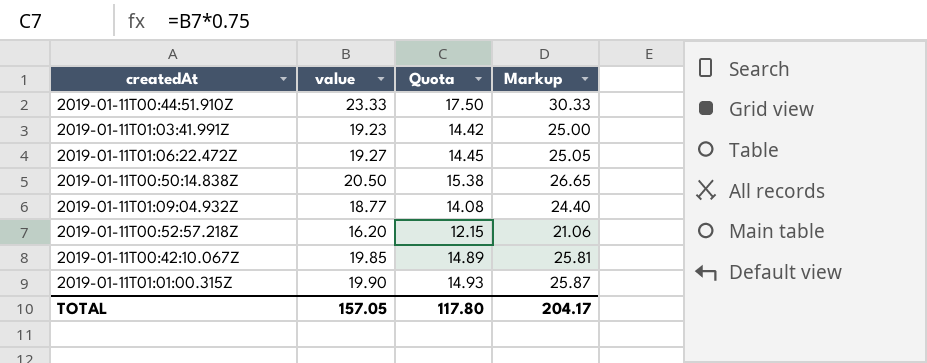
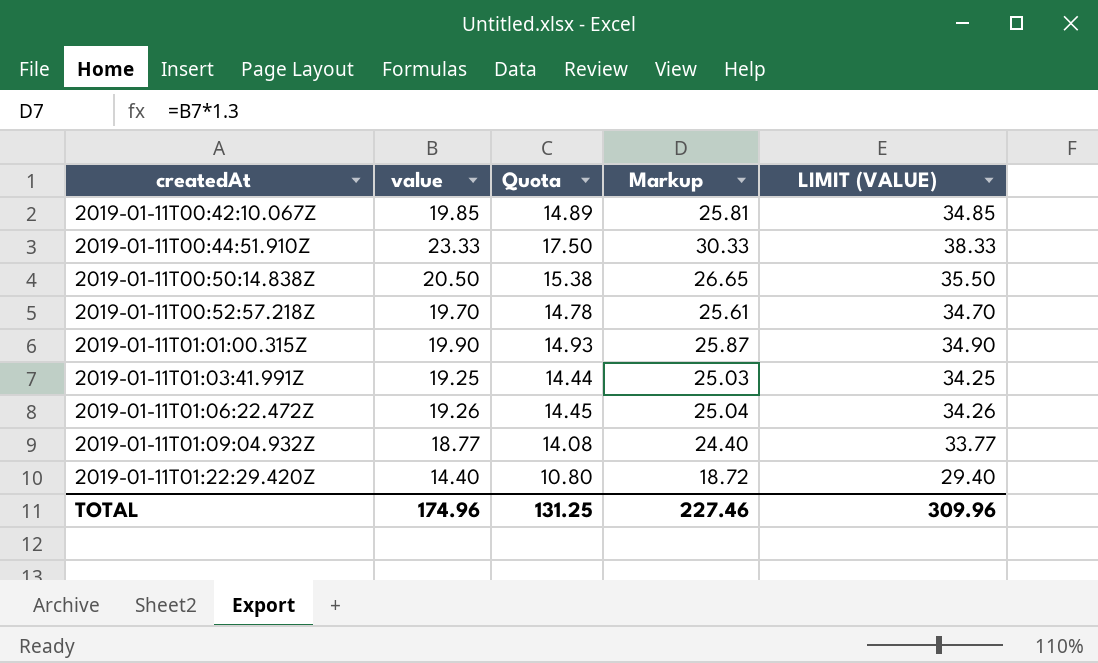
row order: none -> createdAt ascending
column LIMIT (VALUE) | formula: none -> [value] + 15
2019-01-11T00:52:57.218Z | value: 16.20 -> 19.70
2019-01-11T00:52:57.218Z | Quota: 12.15 -> 14.78
2019-01-11T00:52:57.218Z | Markup: 21.06 -> 25.61
2019-01-11T01:03:41.991Z | value: 19.23 -> 19.25
2019-01-11T01:03:41.991Z | Quota: 14.42 -> 14.44
2019-01-11T01:03:41.991Z | Markup: 25.00 -> 25.03
2019-01-11T01:06:22.472Z | value: 19.27 -> 19.26
2019-01-11T01:06:22.472Z | Markup: 25.05 -> 25.04
row 2019-01-11T01:22:29.420Z: none -> 14.40 | 10.80 | 18.72 | 29.40
TOTAL | value: 157.05 -> 174.96
TOTAL | Quota: 117.80 -> 131.25
TOTAL | Markup: 204.17 -> 227.46

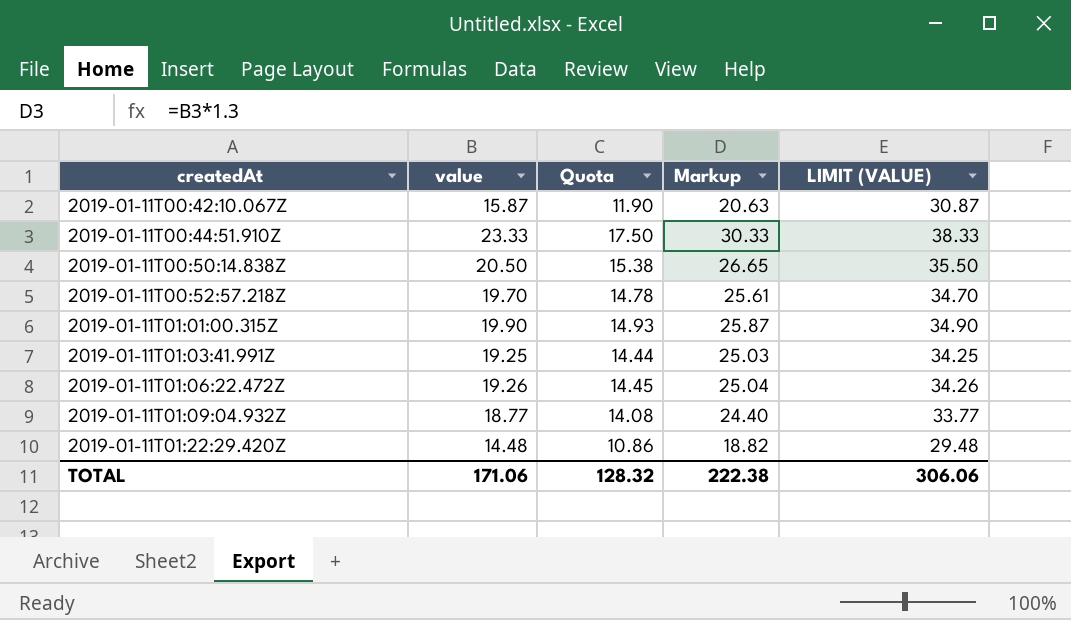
2019-01-11T00:42:10.067Z | value: 19.85 -> 15.87
2019-01-11T00:42:10.067Z | Quota: 14.89 -> 11.90
2019-01-11T00:42:10.067Z | Markup: 25.81 -> 20.63
2019-01-11T00:42:10.067Z | LIMIT (VALUE): 34.85 -> 30.87
2019-01-11T01:22:29.420Z | value: 14.40 -> 14.48
2019-01-11T01:22:29.420Z | Quota: 10.80 -> 10.86
2019-01-11T01:22:29.420Z | Markup: 18.72 -> 18.82
2019-01-11T01:22:29.420Z | LIMIT (VALUE): 29.40 -> 29.48
TOTAL | value: 174.96 -> 171.06
TOTAL | Quota: 131.25 -> 128.32
TOTAL | Markup: 227.46 -> 222.38
TOTAL | LIMIT (VALUE): 309.96 -> 306.06

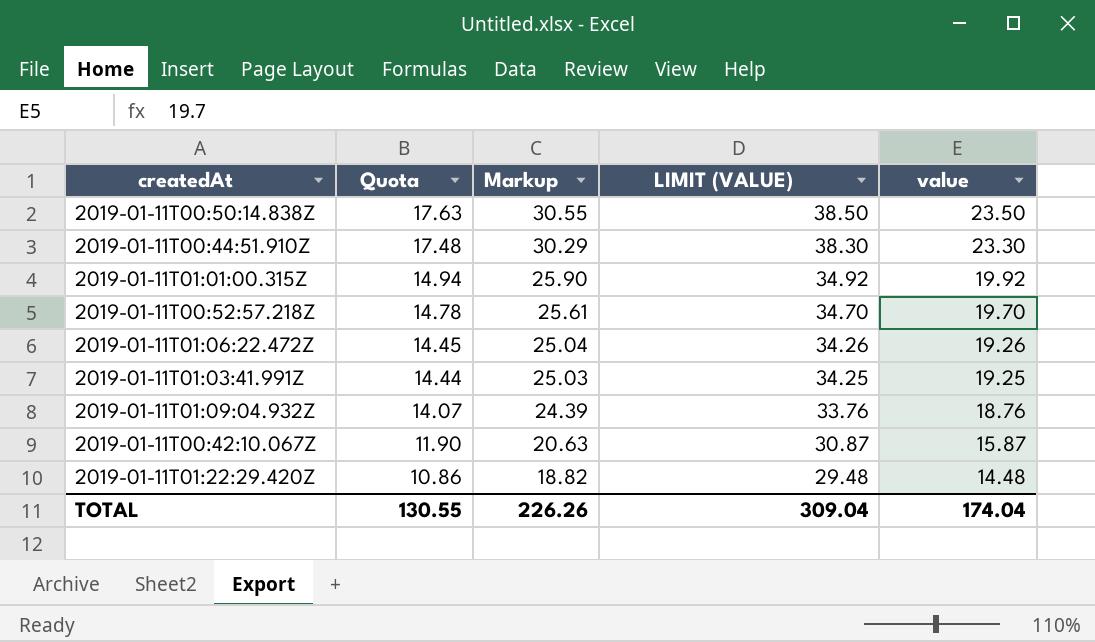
row order: createdAt ascending -> Quota descending
column value | position: 2 -> 5
2019-01-11T00:50:14.838Z | Quota: 15.38 -> 17.63
2019-01-11T00:50:14.838Z | Markup: 26.65 -> 30.55
2019-01-11T00:50:14.838Z | LIMIT (VALUE): 35.50 -> 38.50
2019-01-11T00:50:14.838Z | value: 20.50 -> 23.50
2019-01-11T00:44:51.910Z | Quota: 17.50 -> 17.48
2019-01-11T00:44:51.910Z | Markup: 30.33 -> 30.29
2019-01-11T00:44:51.910Z | LIMIT (VALUE): 38.33 -> 38.30
2019-01-11T00:44:51.910Z | value: 23.33 -> 23.30
2019-01-11T01:01:00.315Z | Quota: 14.93 -> 14.94
2019-01-11T01:01:00.315Z | Markup: 25.87 -> 25.90
2019-01-11T01:01:00.315Z | LIMIT (VALUE): 34.90 -> 34.92
2019-01-11T01:01:00.315Z | value: 19.90 -> 19.92
2019-01-11T01:09:04.932Z | Quota: 14.08 -> 14.07
2019-01-11T01:09:04.932Z | Markup: 24.40 -> 24.39
2019-01-11T01:09:04.932Z | LIMIT (VALUE): 33.77 -> 33.76
2019-01-11T01:09:04.932Z | value: 18.77 -> 18.76
TOTAL | Quota: 128.32 -> 130.55
TOTAL | Markup: 222.38 -> 226.26
TOTAL | LIMIT (VALUE): 306.06 -> 309.04
TOTAL | value: 171.06 -> 174.04

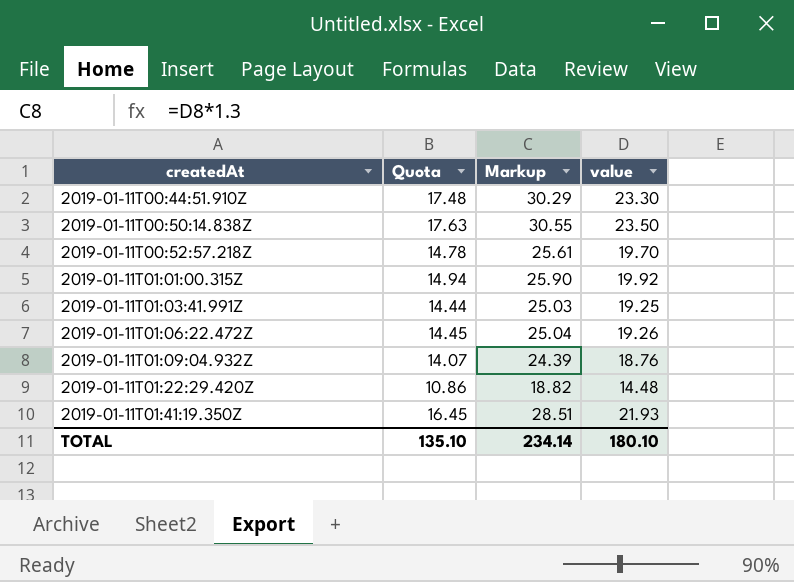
row order: Quota descending -> createdAt ascending
column LIMIT (VALUE) | formula: [value] + 15 -> none
row 2019-01-11T00:42:10.067Z: 11.90 | 20.63 | 30.87 | 15.87 -> none
row 2019-01-11T01:41:19.350Z: none -> 16.45 | 28.51 | 21.93
TOTAL | Quota: 130.55 -> 135.10
TOTAL | Markup: 226.26 -> 234.14
TOTAL | value: 174.04 -> 180.10

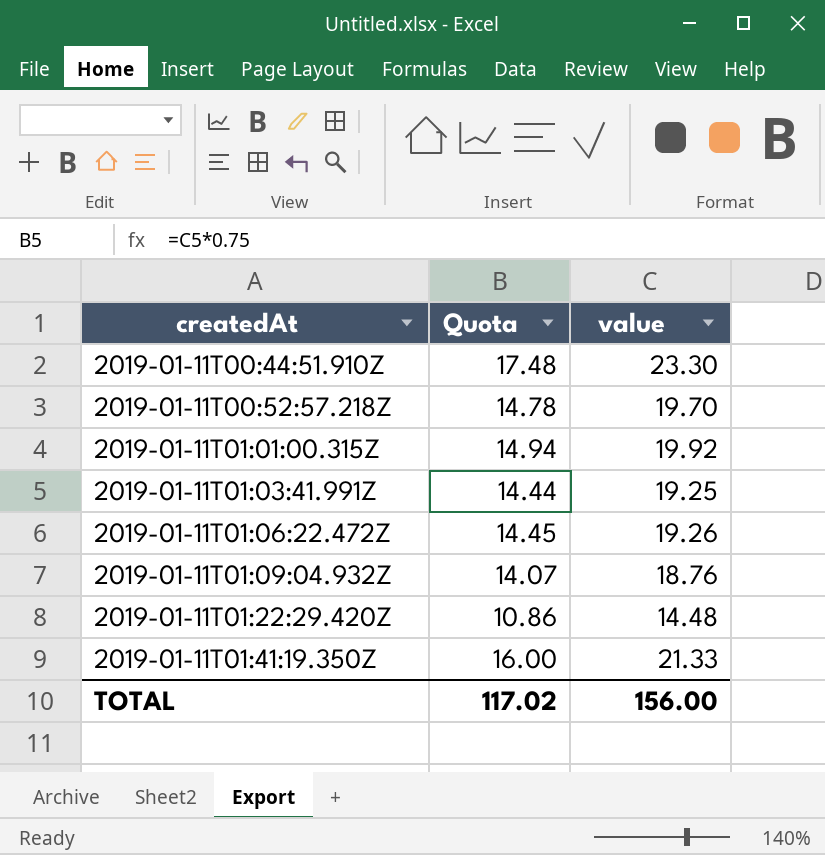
column Markup | formula: [value] * 1.3 -> none
row 2019-01-11T00:50:14.838Z: 17.63 | 30.55 | 23.50 -> none
2019-01-11T01:41:19.350Z | Quota: 16.45 -> 16.00
2019-01-11T01:41:19.350Z | value: 21.93 -> 21.33
TOTAL | Quota: 135.10 -> 117.02
TOTAL | value: 180.10 -> 156.00

